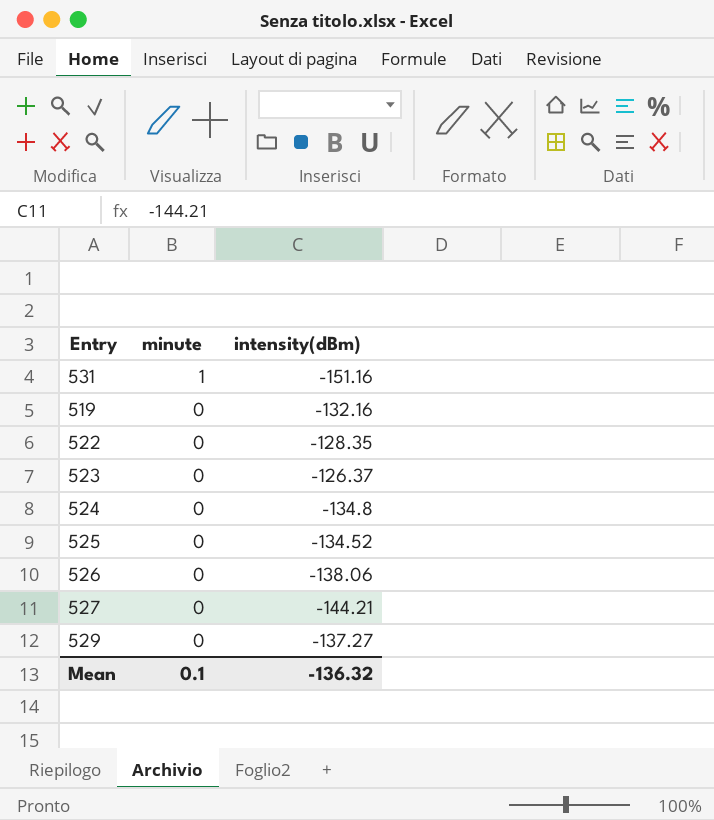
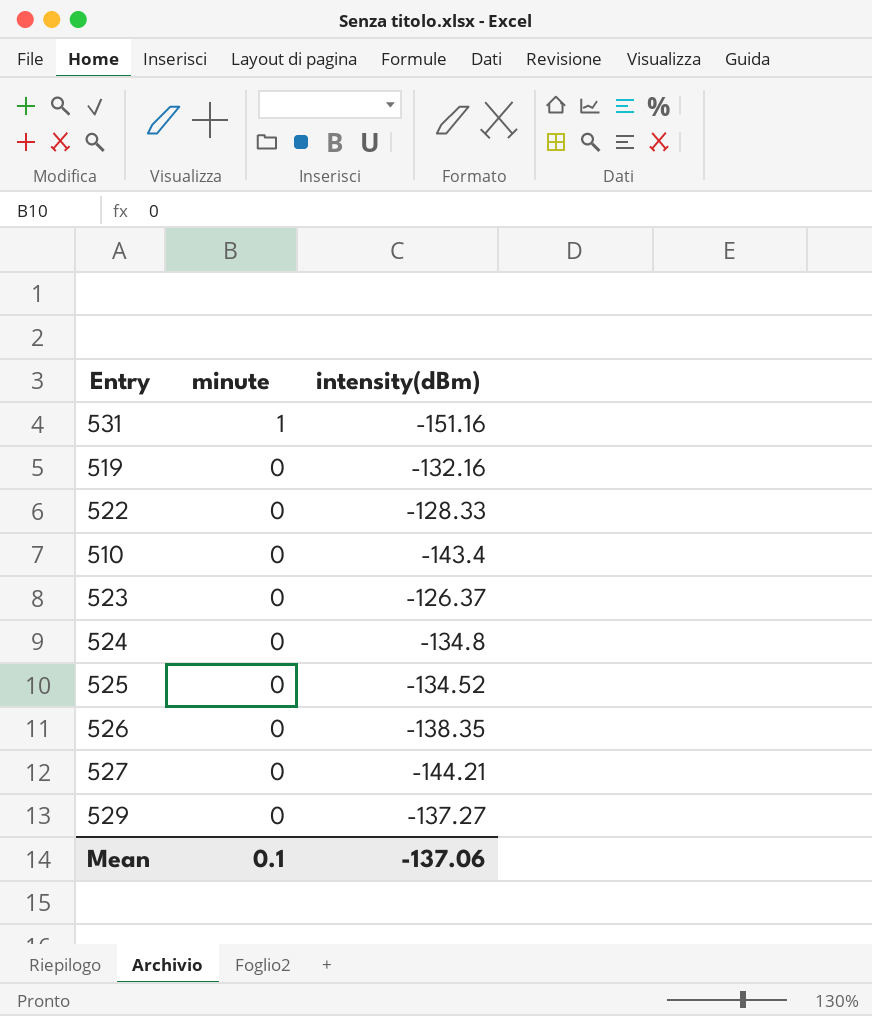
522 | intensity(dBm): -128.35 -> -128.33
row 510: none -> 0 | -143.4
526 | intensity(dBm): -138.06 -> -138.35
Mean | intensity(dBm): -136.32 -> -137.06

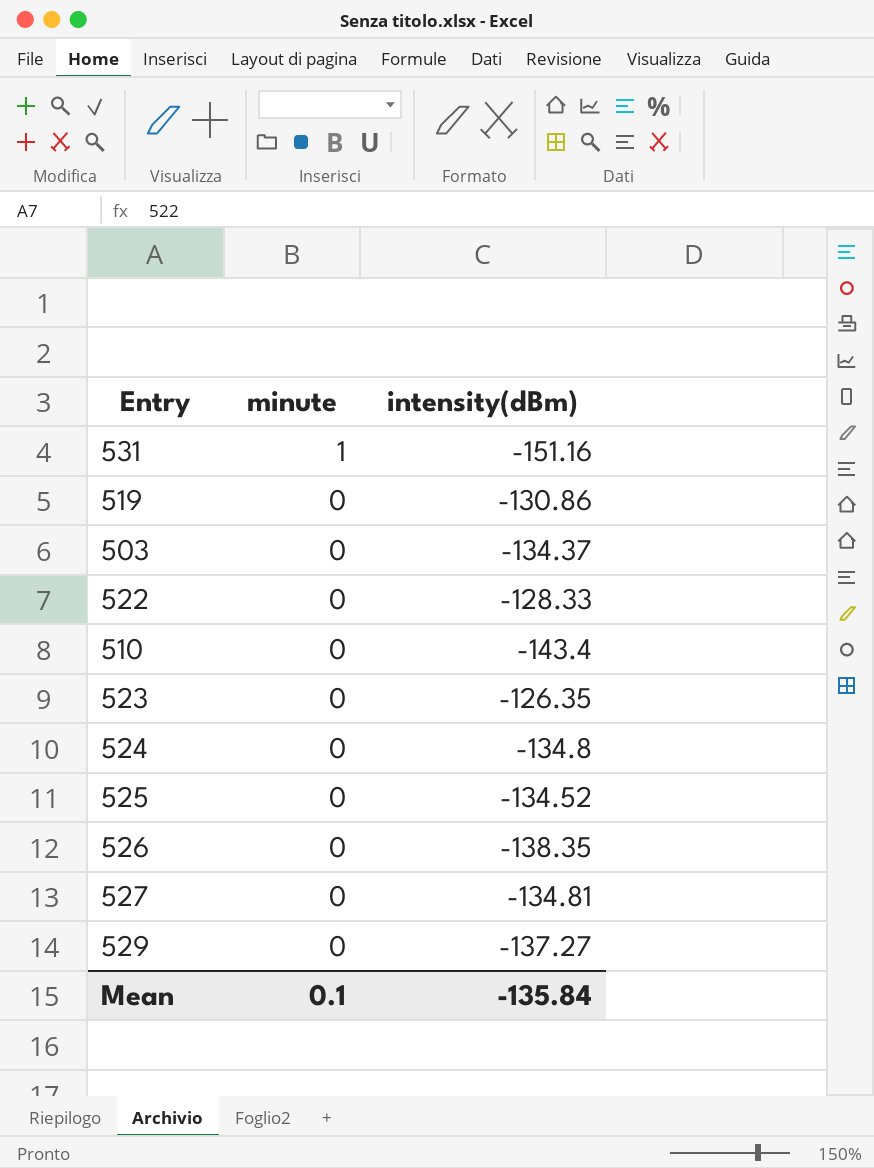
519 | intensity(dBm): -132.16 -> -130.86
row 503: none -> 0 | -134.37
523 | intensity(dBm): -126.37 -> -126.35
527 | intensity(dBm): -144.21 -> -134.81
Mean | intensity(dBm): -137.06 -> -135.84

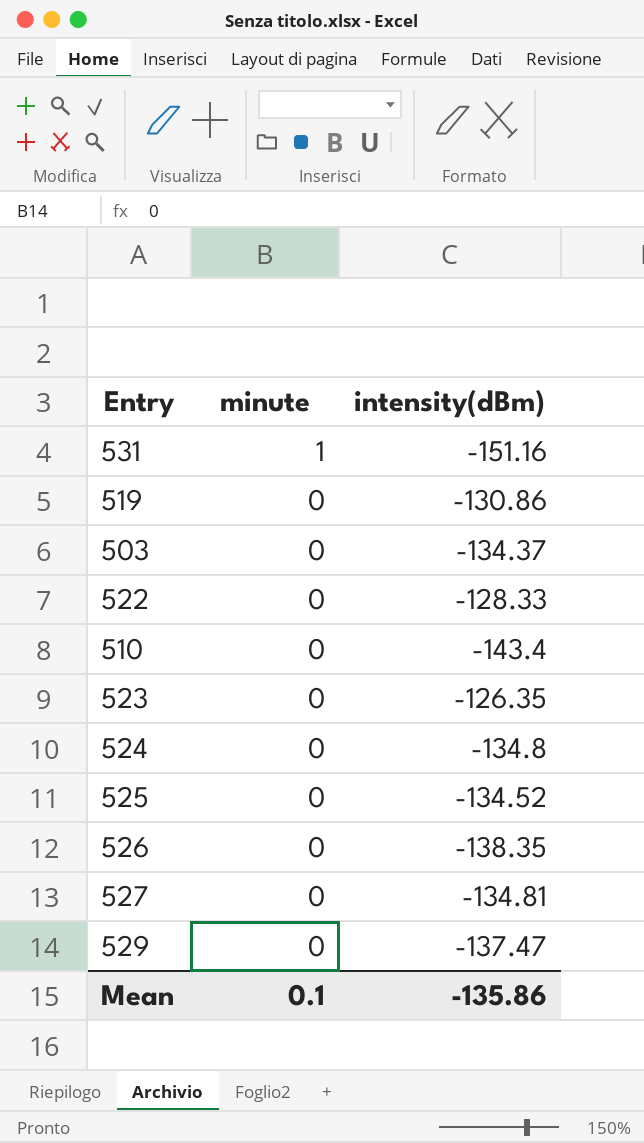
529 | intensity(dBm): -137.27 -> -137.47
Mean | intensity(dBm): -135.84 -> -135.86

